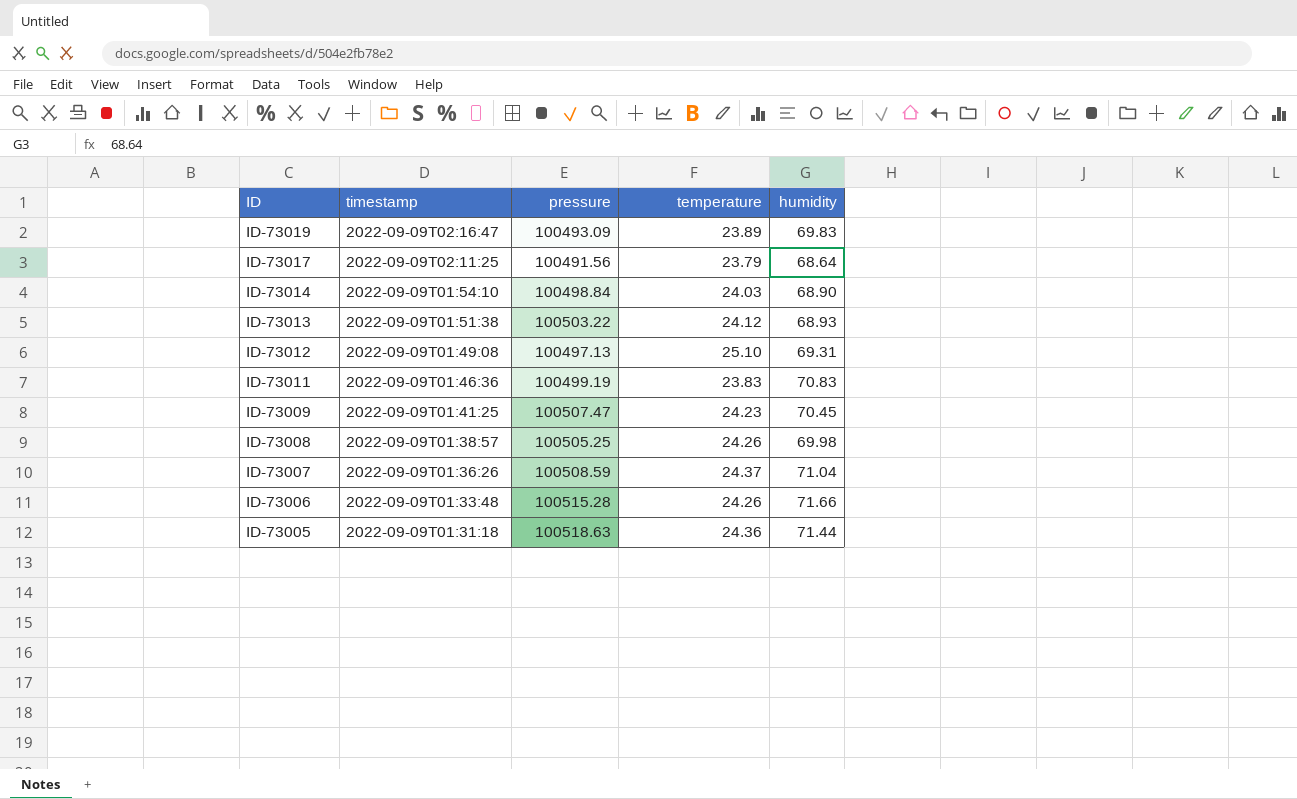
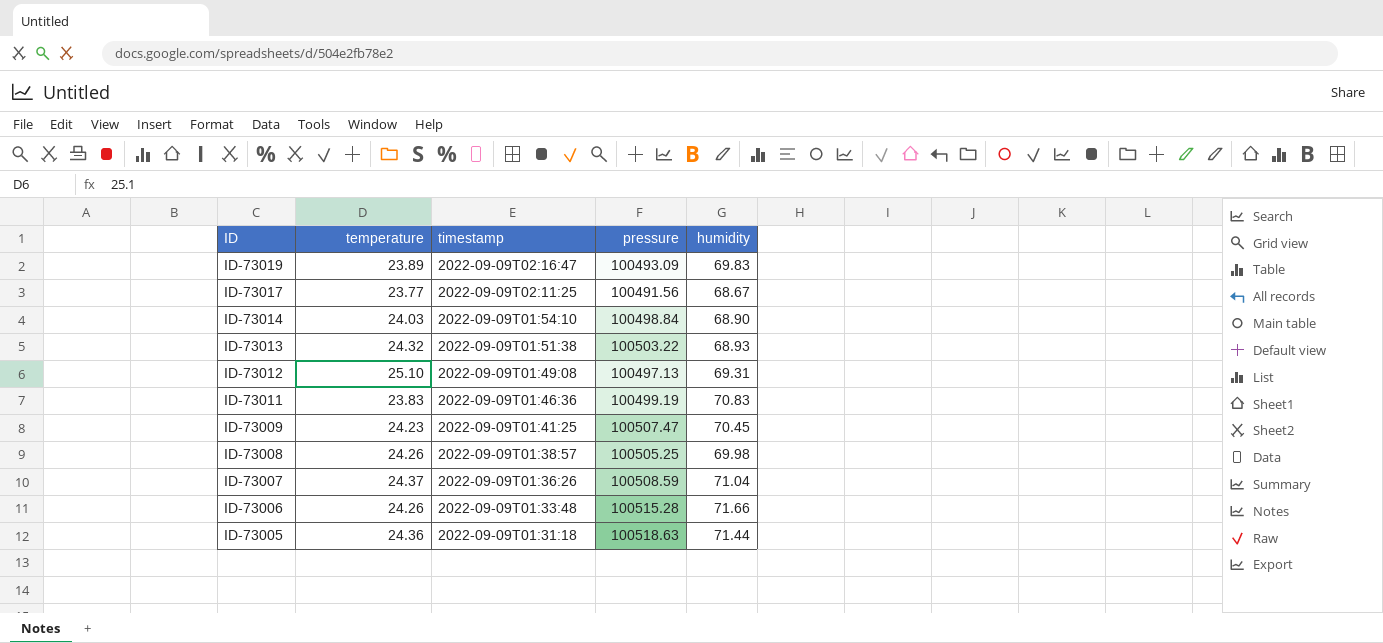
column temperature | position: 4 -> 2
ID-73017 | temperature: 23.79 -> 23.77
ID-73017 | humidity: 68.64 -> 68.67
ID-73013 | temperature: 24.12 -> 24.32

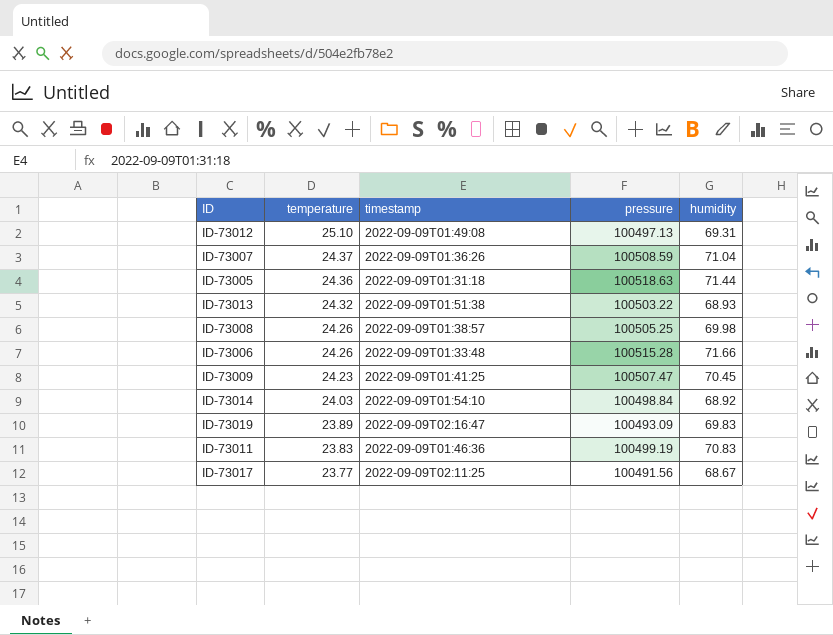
row order: ID descending -> temperature descending
ID-73014 | humidity: 68.90 -> 68.92

